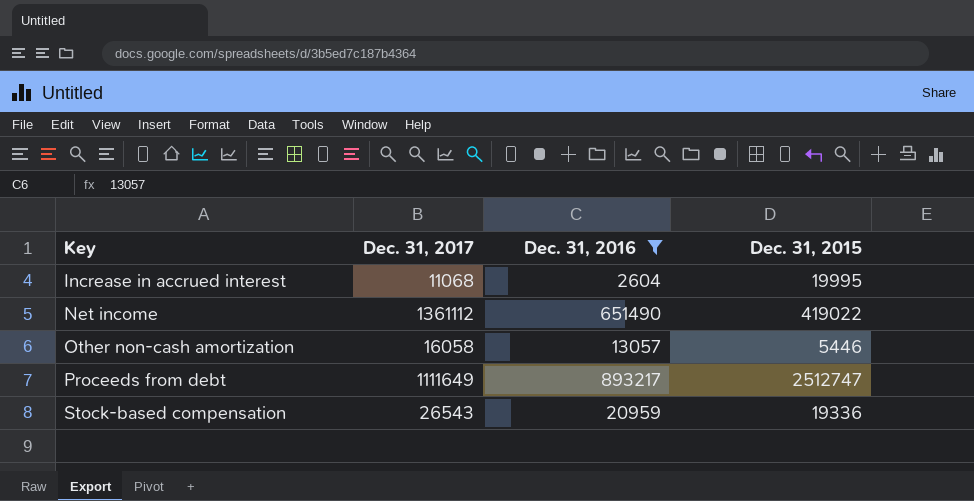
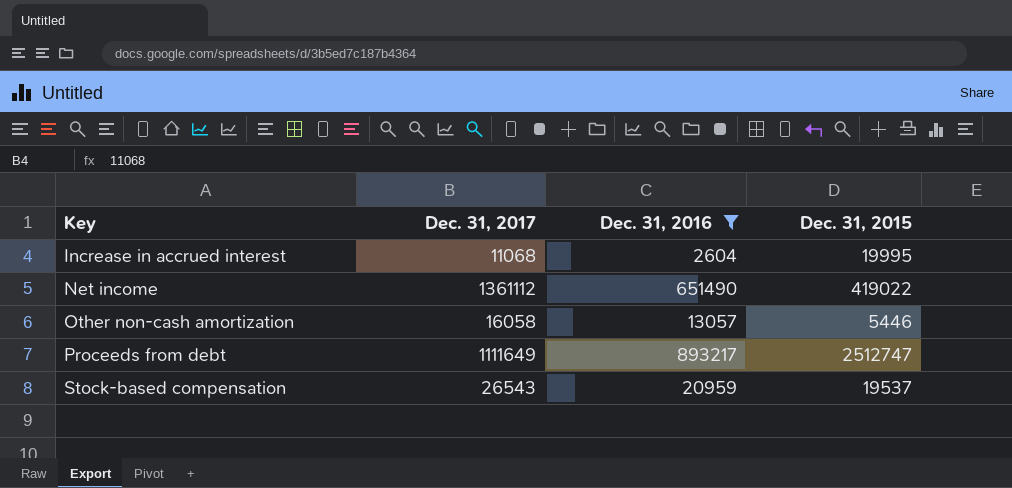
Stock-based compensation | Dec. 31, 2015: 19336 -> 19537

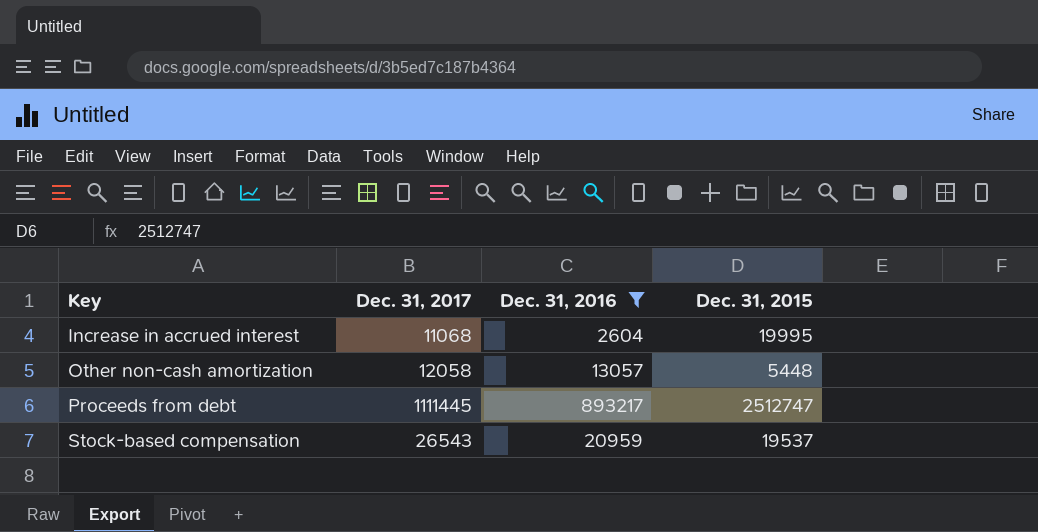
row Net income: 1361112 | 651490 | 419022 -> none
Other non-cash amortization | Dec. 31, 2017: 16058 -> 12058
Other non-cash amortization | Dec. 31, 2015: 5446 -> 5448
Proceeds from debt | Dec. 31, 2017: 1111649 -> 1111445

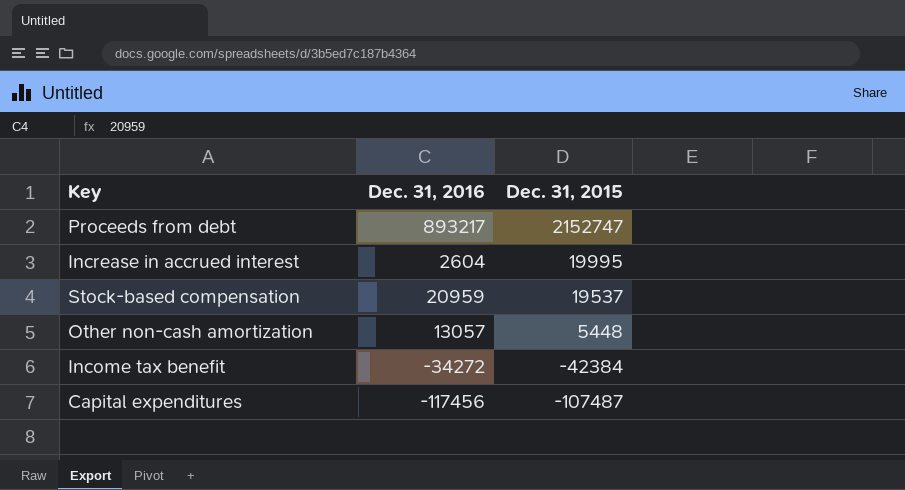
filter: Dec. 31, 2016 >= 2604 -> none
row order: Key ascending -> Dec. 31, 2015 descending
column Dec. 31, 2017 | position: 2 -> none
Proceeds from debt | Dec. 31, 2015: 2512747 -> 2152747

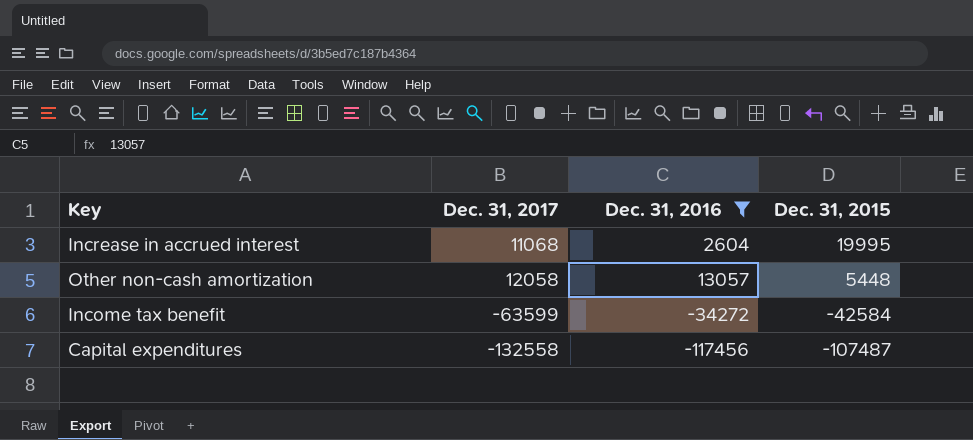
filter: none -> Dec. 31, 2016 <= 13057
column Dec. 31, 2017 | position: none -> 2
Income tax benefit | Dec. 31, 2015: -42384 -> -42584

